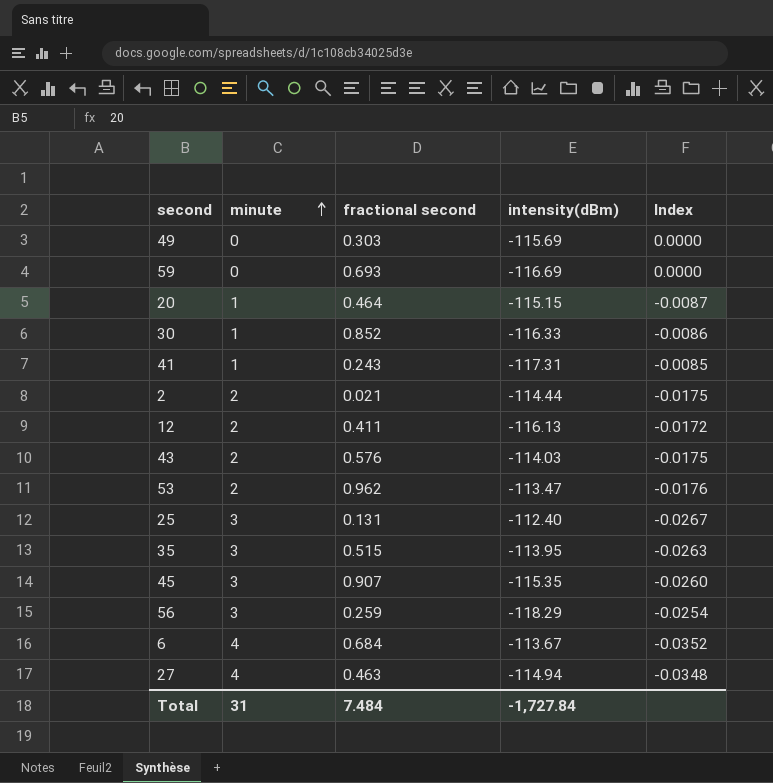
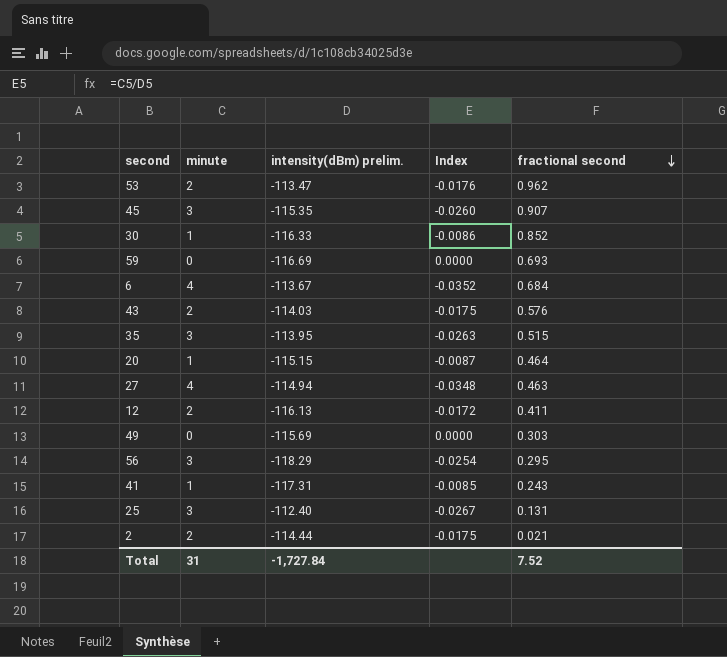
row order: minute ascending -> fractional second descending
column name: intensity(dBm) -> intensity(dBm) prelim.
column fractional second | position: 3 -> 5
56 | fractional second: 0.259 -> 0.295
Total | fractional second: 7.484 -> 7.52

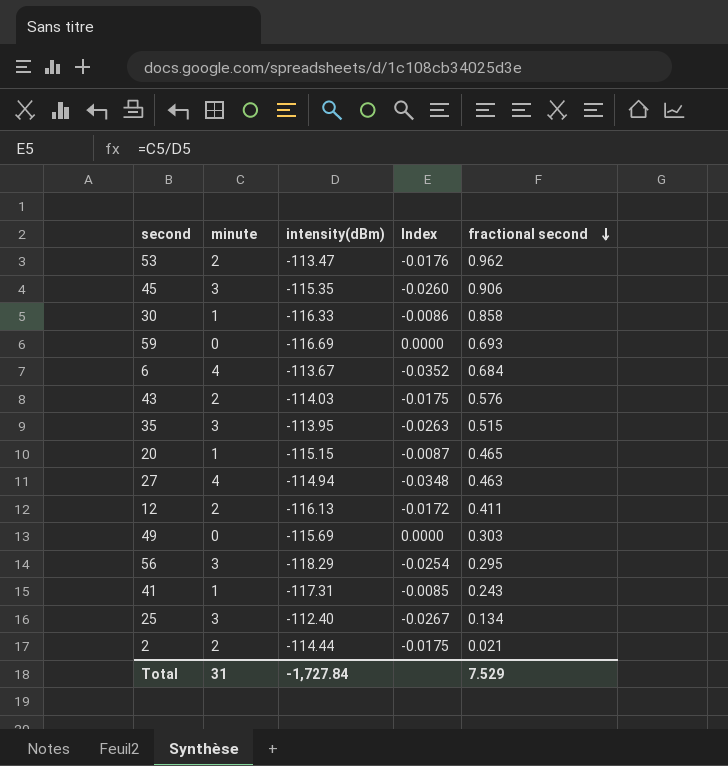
column name: intensity(dBm) prelim. -> intensity(dBm)
45 | fractional second: 0.907 -> 0.906
30 | fractional second: 0.852 -> 0.858
20 | fractional second: 0.464 -> 0.465
25 | fractional second: 0.131 -> 0.134
Total | fractional second: 7.52 -> 7.529

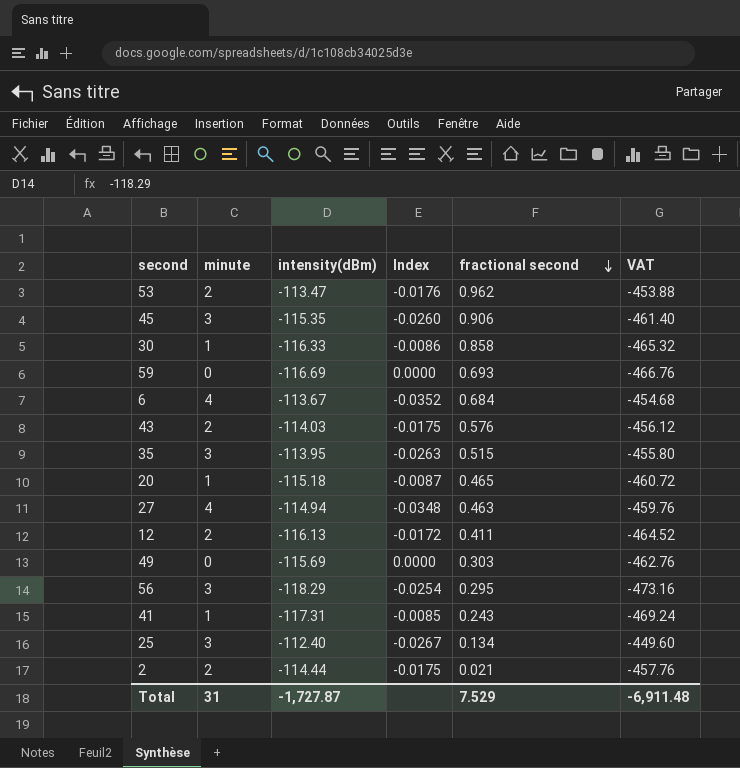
column VAT | formula: none -> [intensity(dBm)] * 4
20 | intensity(dBm): -115.15 -> -115.18
Total | intensity(dBm): -1,727.84 -> -1,727.87

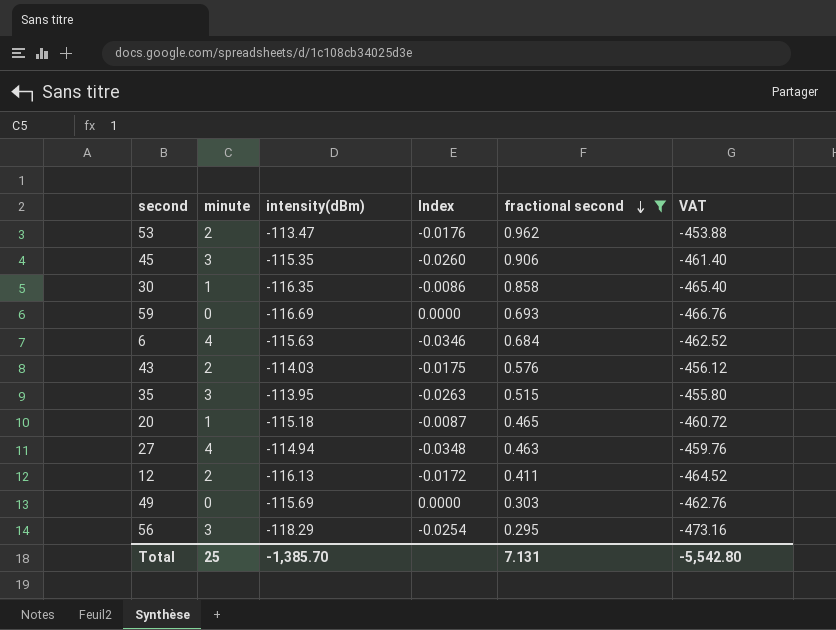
filter: none -> fractional second >= 0.295
30 | intensity(dBm): -116.33 -> -116.35
30 | VAT: -465.32 -> -465.40
6 | intensity(dBm): -113.67 -> -115.63
6 | Index: -0.0352 -> -0.0346
6 | VAT: -454.68 -> -462.52
Total | minute: 31 -> 25
Total | intensity(dBm): -1,727.87 -> -1,385.70
Total | fractional second: 7.529 -> 7.131
Total | VAT: -6,911.48 -> -5,542.80

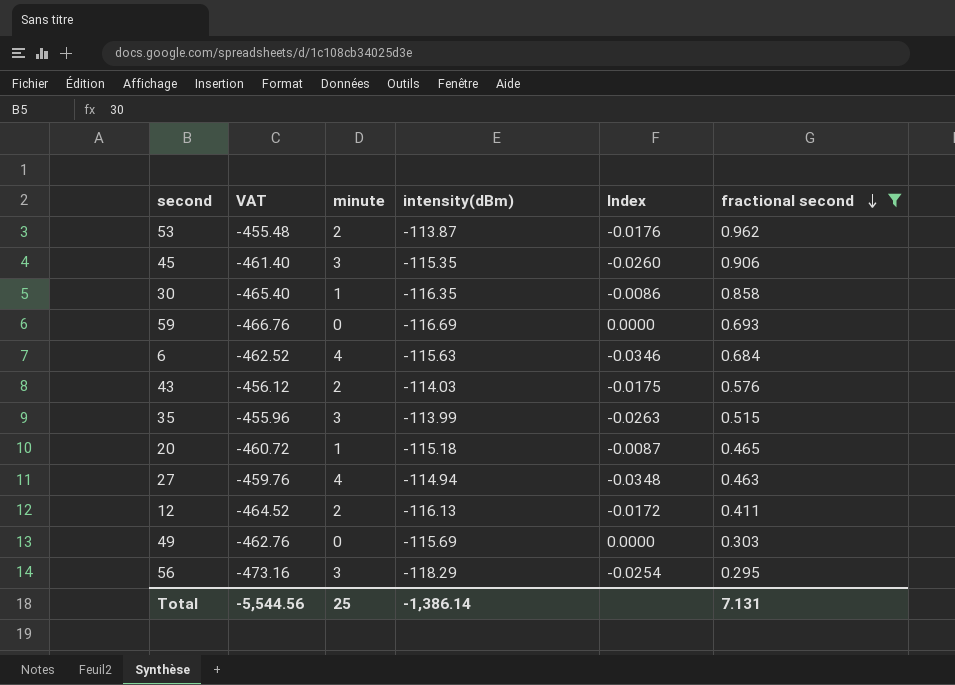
column VAT | position: 6 -> 2
53 | VAT: -453.88 -> -455.48
53 | intensity(dBm): -113.47 -> -113.87
35 | VAT: -455.80 -> -455.96
35 | intensity(dBm): -113.95 -> -113.99
Total | VAT: -5,542.80 -> -5,544.56
Total | intensity(dBm): -1,385.70 -> -1,386.14

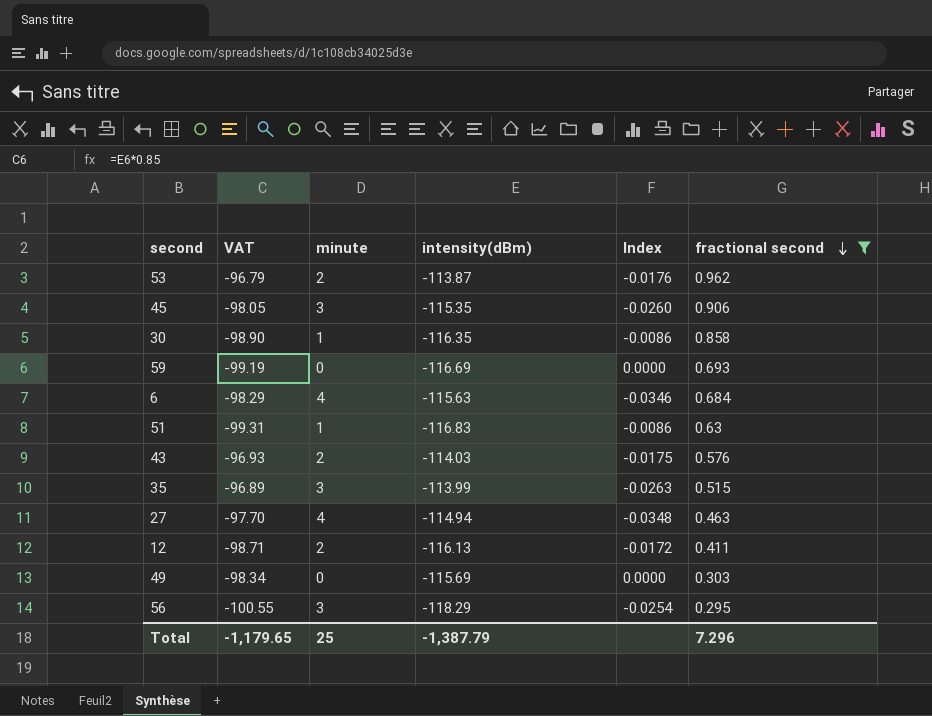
column VAT | formula: [intensity(dBm)] * 4 -> [intensity(dBm)] * 0.85
row 20: -460.72 | 1 | -115.18 | -0.0087 | 0.465 -> none
row 51: none -> -99.31 | 1 | -116.83 | -0.0086 | 0.63
Total | VAT: -5,544.56 -> -1,179.65
Total | intensity(dBm): -1,386.14 -> -1,387.79
Total | fractional second: 7.131 -> 7.296

